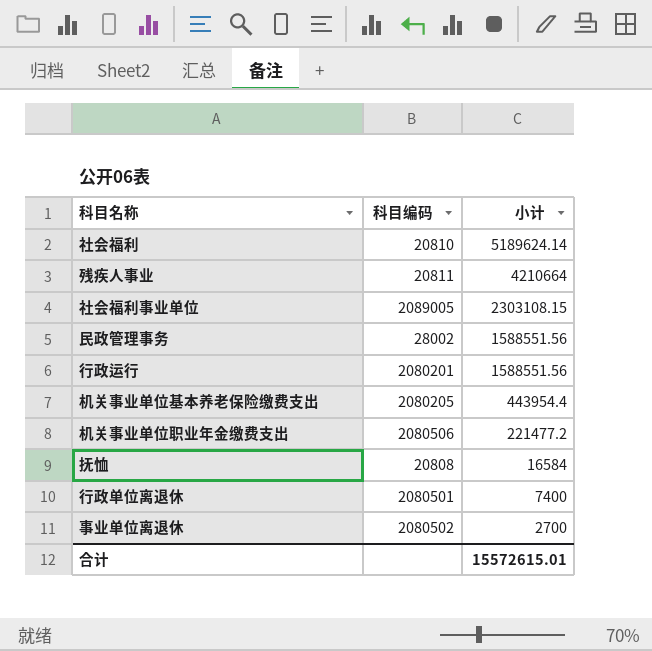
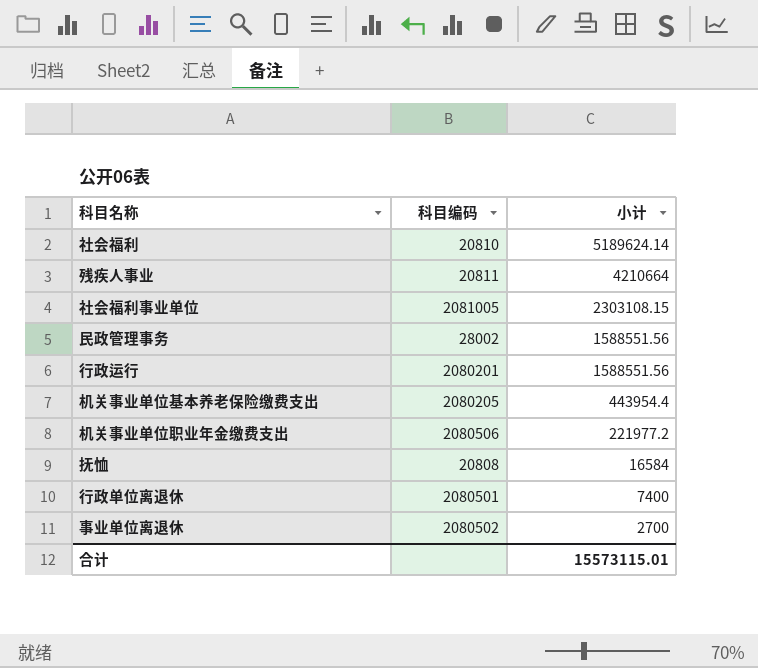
社会福利事业单位 | 科目编码: 2089005 -> 2081005
机关事业单位职业年金缴费支出 | 小计: 221477.2 -> 221977.2
合计 | 小计: 15572615.01 -> 15573115.01

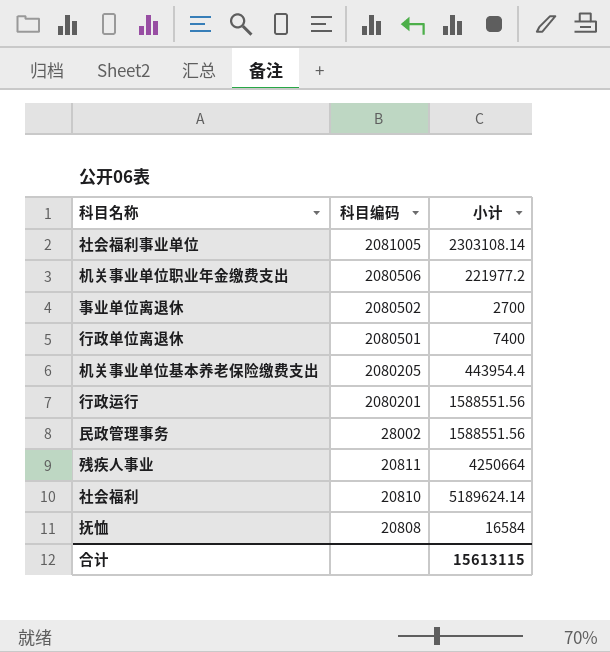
row order: 小计 descending -> 科目编码 descending
社会福利事业单位 | 小计: 2303108.15 -> 2303108.14
残疾人事业 | 小计: 4210664 -> 4250664
合计 | 小计: 15573115.01 -> 15613115

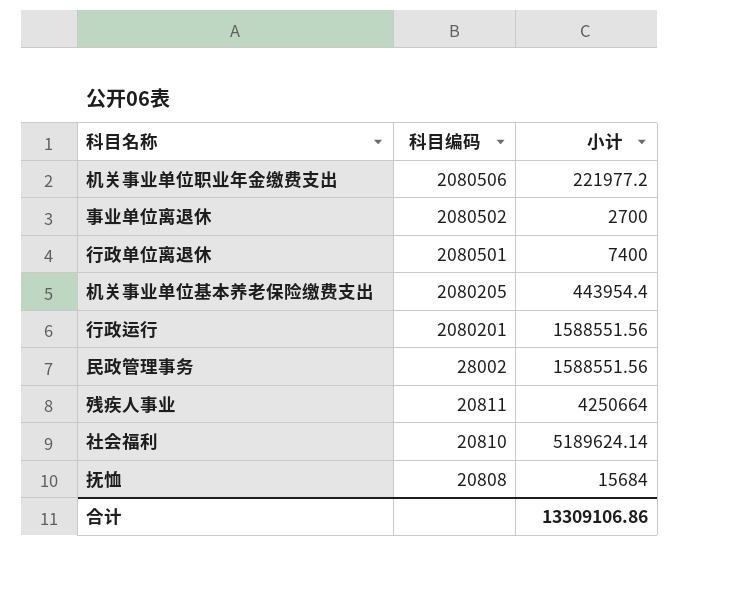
row 社会福利事业单位: 2081005 | 2303108.14 -> none
抚恤 | 小计: 16584 -> 15684
合计 | 小计: 15613115 -> 13309106.86

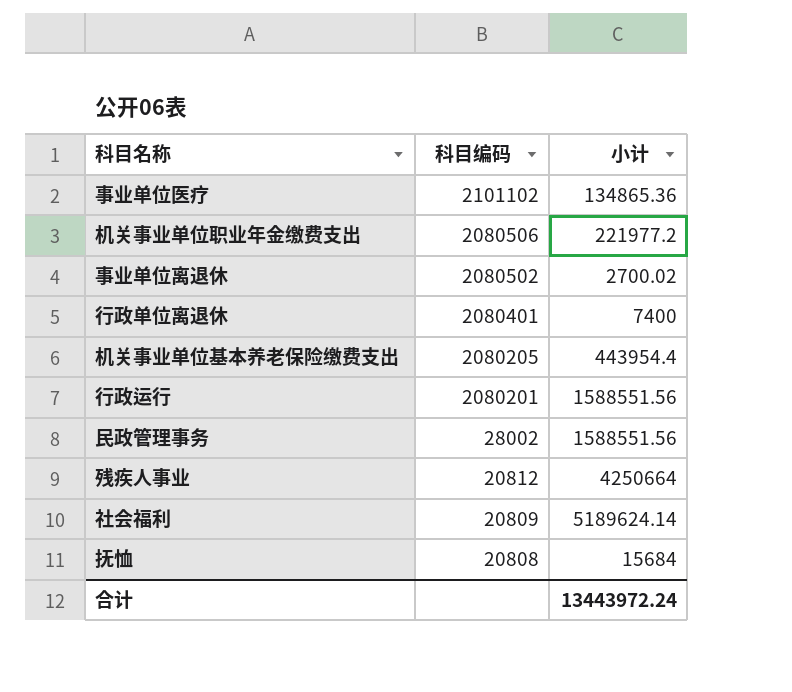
row 事业单位医疗: none -> 2101102 | 134865.36
事业单位离退休 | 小计: 2700 -> 2700.02
行政单位离退休 | 科目编码: 2080501 -> 2080401
残疾人事业 | 科目编码: 20811 -> 20812
社会福利 | 科目编码: 20810 -> 20809
合计 | 小计: 13309106.86 -> 13443972.24

